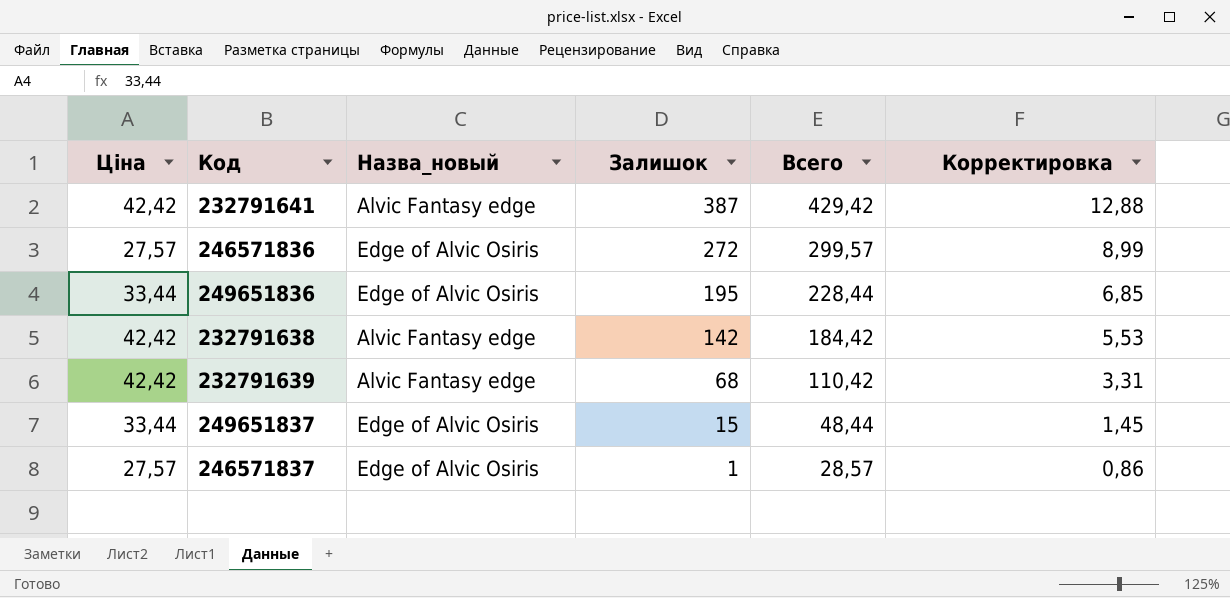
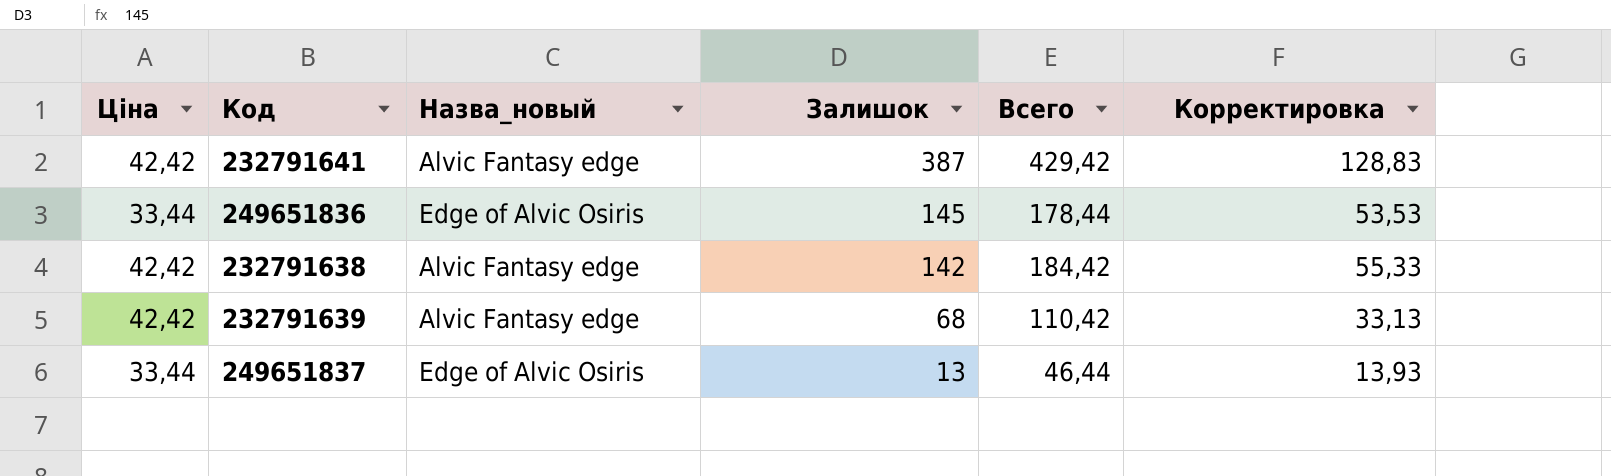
column Корректировка | formula: [Всего] * 0,03 -> [Всего] * 0,3
row 246571836: 27,57 | Edge of Alvic Osiris | 272 | 299,57 | 8,99 -> none
row 246571837: 27,57 | Edge of Alvic Osiris | 1 | 28,57 | 0,86 -> none
249651836 | Залишок: 195 -> 145
249651836 | Всего: 228,44 -> 178,44
249651837 | Залишок: 15 -> 13
249651837 | Всего: 48,44 -> 46,44

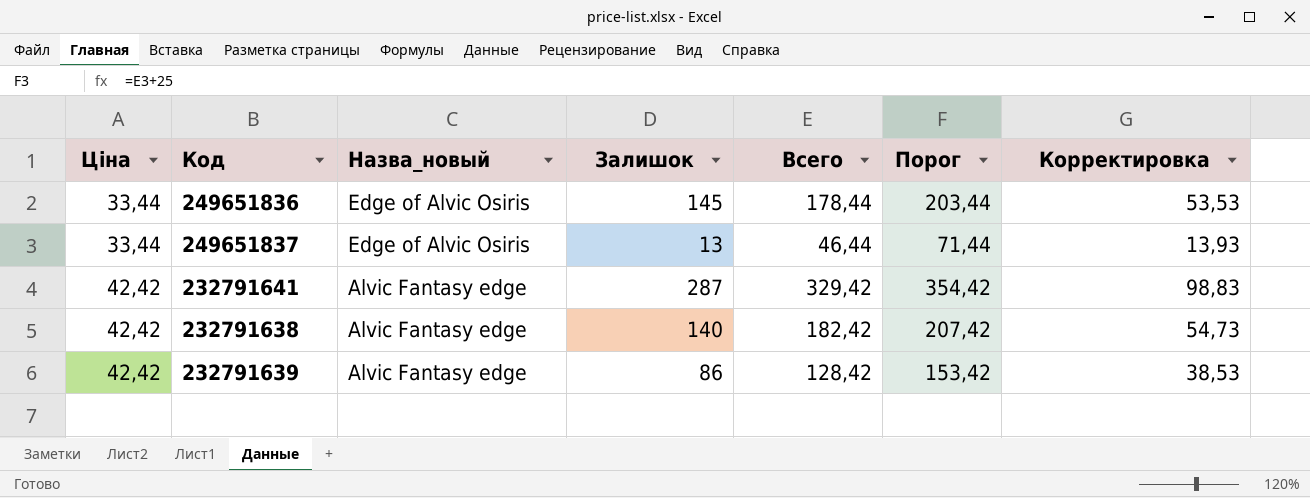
row order: Залишок descending -> Ціна ascending
column Порог | formula: none -> [Всего] + 25
232791641 | Залишок: 387 -> 287
232791641 | Всего: 429,42 -> 329,42
232791641 | Корректировка: 128,83 -> 98,83
232791638 | Залишок: 142 -> 140
232791638 | Всего: 184,42 -> 182,42
232791638 | Корректировка: 55,33 -> 54,73
232791639 | Залишок: 68 -> 86
232791639 | Всего: 110,42 -> 128,42
232791639 | Корректировка: 33,13 -> 38,53

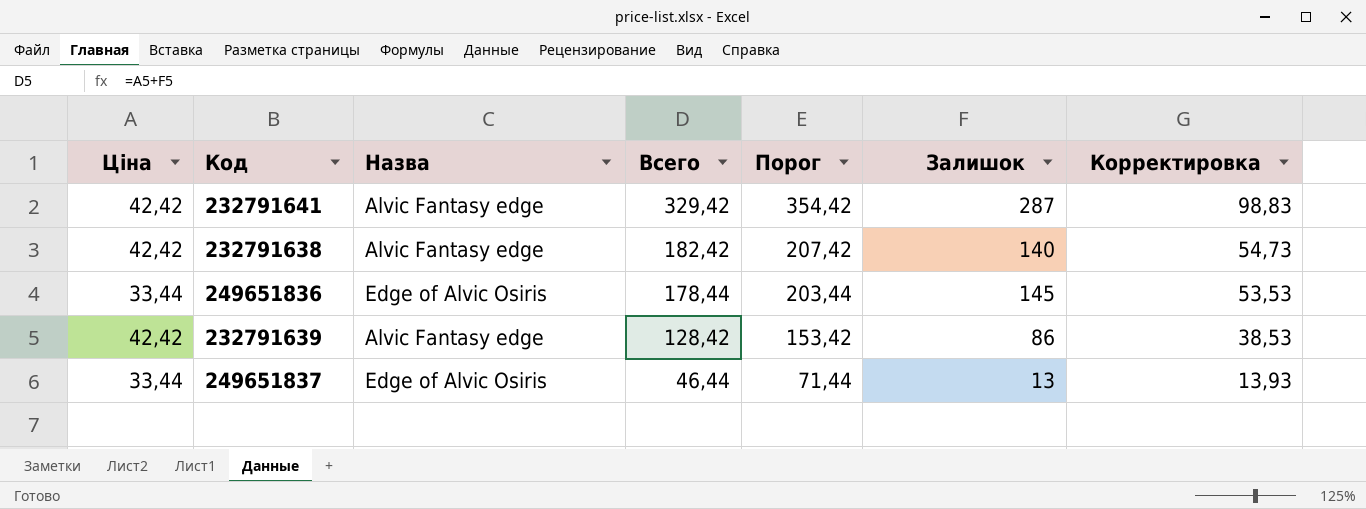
row order: Ціна ascending -> Всего descending
column name: Назва_новый -> Назва
column Залишок | position: 4 -> 6

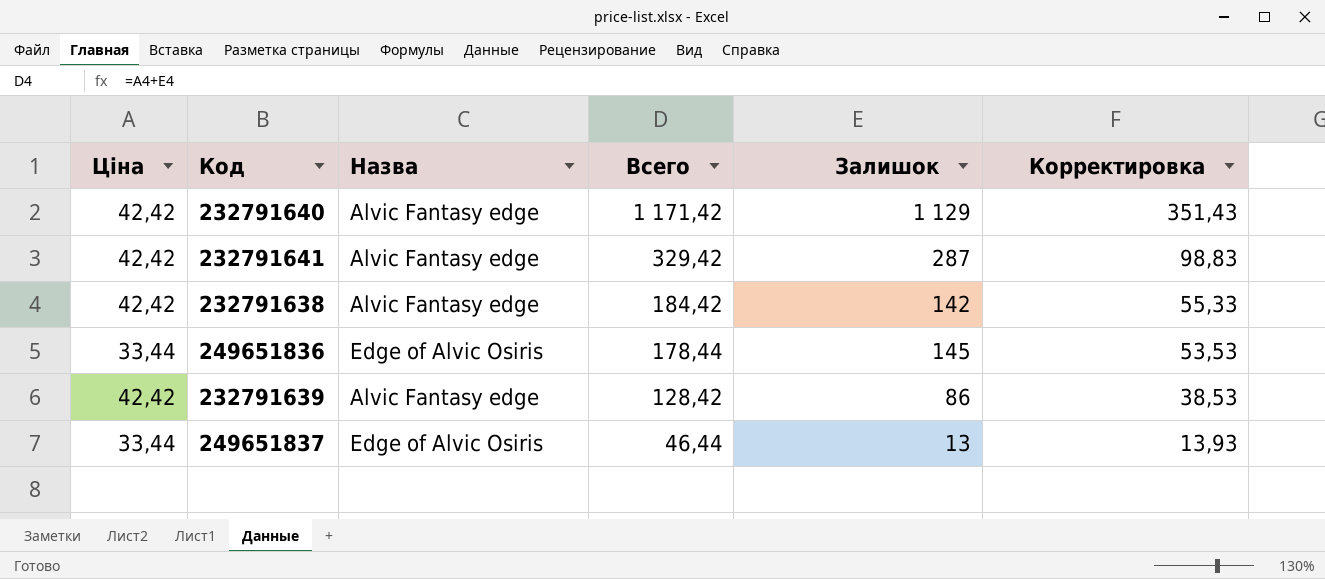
column Порог | formula: [Всего] + 25 -> none
row 232791640: none -> 42,42 | Alvic Fantasy edge | 1 171,42 | 1 129 | 351,43
232791638 | Всего: 182,42 -> 184,42
232791638 | Залишок: 140 -> 142
232791638 | Корректировка: 54,73 -> 55,33

